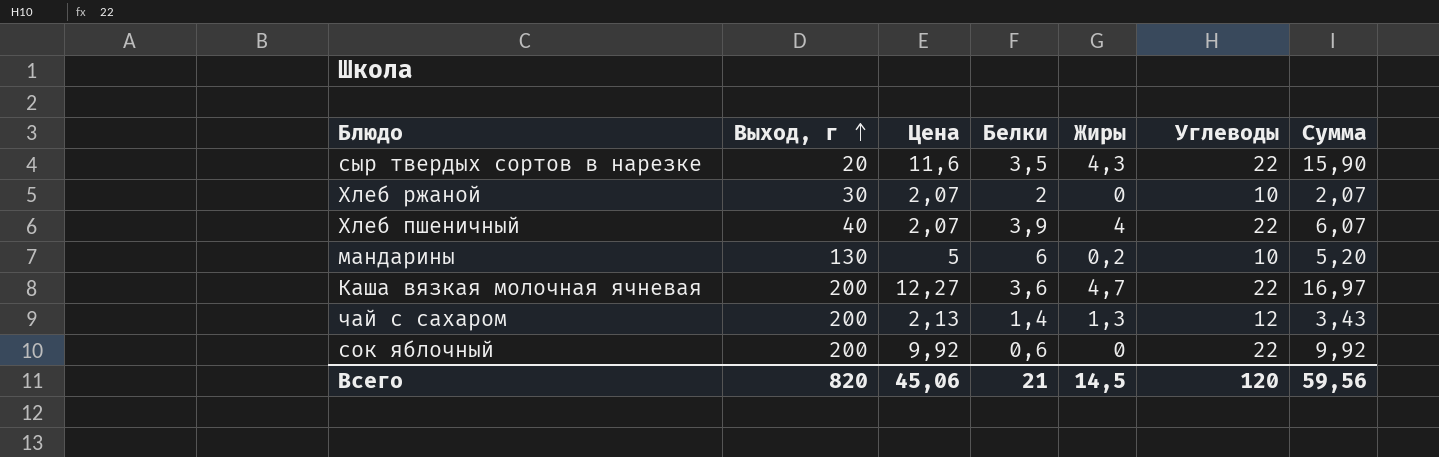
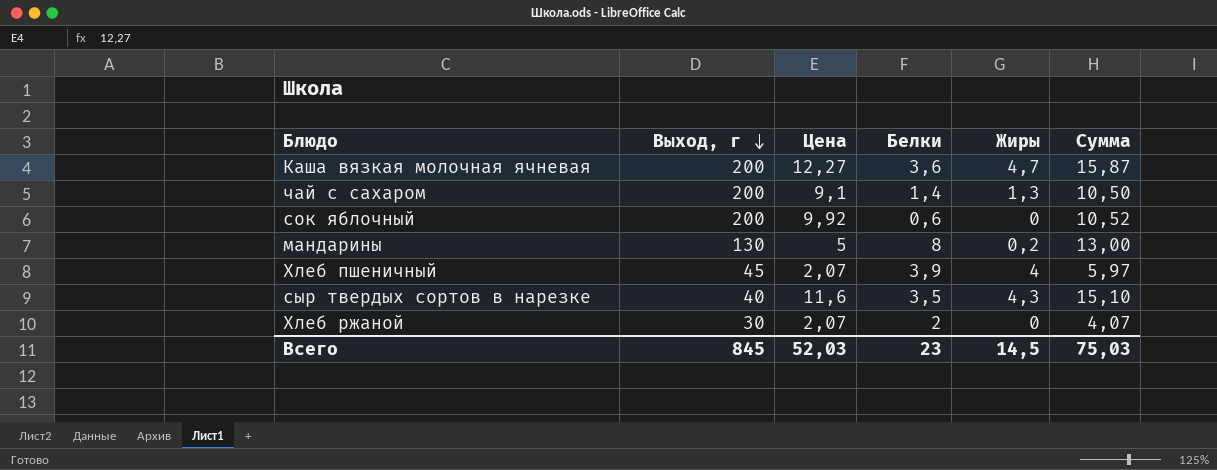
row order: Выход, г ascending -> Выход, г descending
column Углеводы | position: 6 -> none
column Сумма | formula: [Цена] + [Жиры] -> [Цена] + [Белки]
чай с сахаром | Цена: 2,13 -> 9,1
мандарины | Белки: 6 -> 8
Хлеб пшеничный | Выход, г: 40 -> 45
сыр твердых сортов в нарезке | Выход, г: 20 -> 40
Всего | Выход, г: 820 -> 845
Всего | Цена: 45,06 -> 52,03
Всего | Белки: 21 -> 23
Всего | Сумма: 59,56 -> 75,03

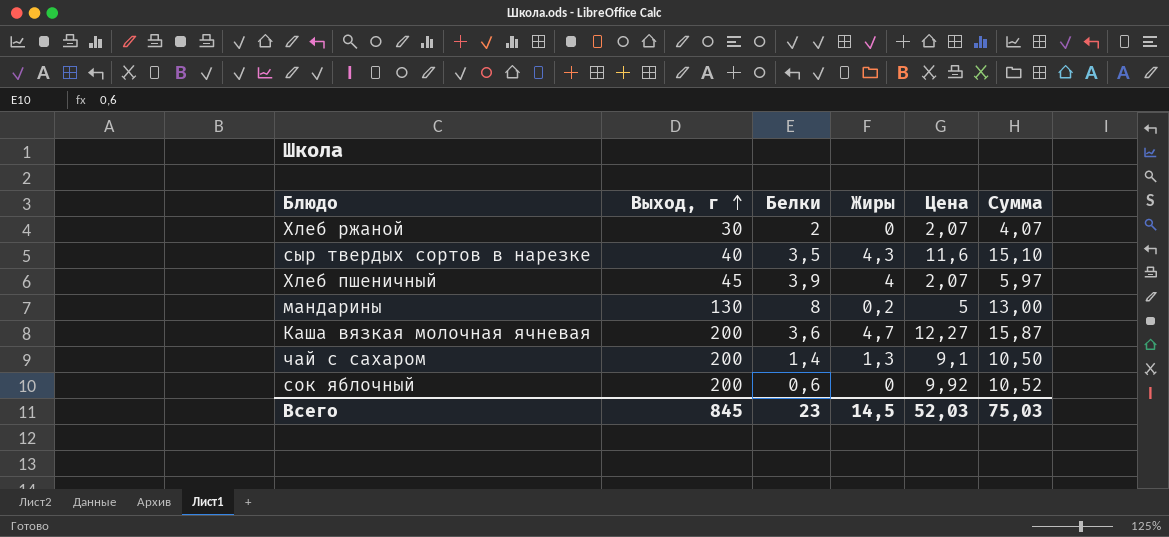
row order: Выход, г descending -> Выход, г ascending
column Цена | position: 3 -> 5

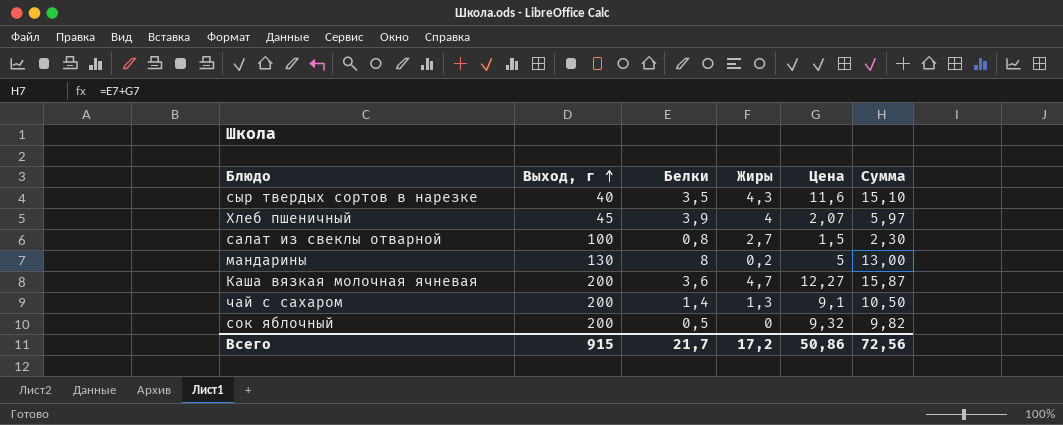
row Хлеб ржаной: 30 | 2 | 0 | 2,07 | 4,07 -> none
row салат из свеклы отварной: none -> 100 | 0,8 | 2,7 | 1,5 | 2,30
сок яблочный | Белки: 0,6 -> 0,5
сок яблочный | Цена: 9,92 -> 9,32
сок яблочный | Сумма: 10,52 -> 9,82
Всего | Выход, г: 845 -> 915
Всего | Белки: 23 -> 21,7
Всего | Жиры: 14,5 -> 17,2
Всего | Цена: 52,03 -> 50,86
Всего | Сумма: 75,03 -> 72,56

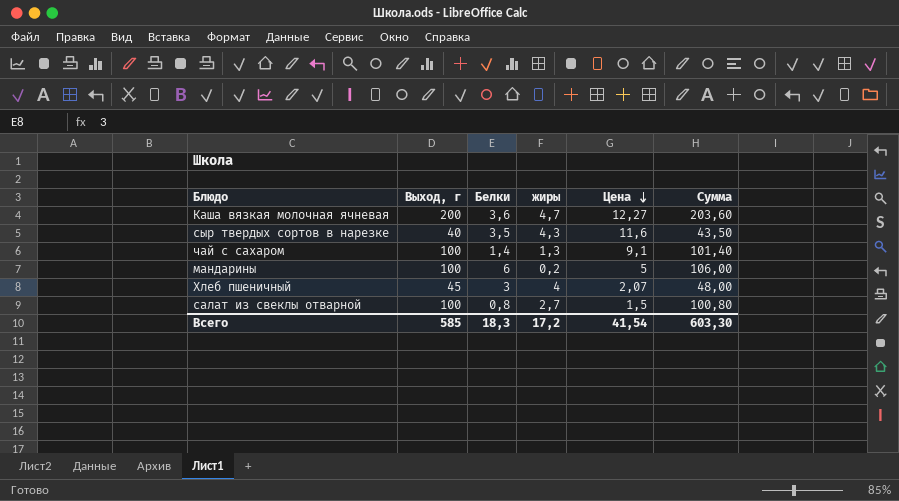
row order: Выход, г ascending -> Цена descending
column name: Жиры -> жиры
column Сумма | formula: [Белки] + [Цена] -> [Выход, г] + [Белки]
row сок яблочный: 200 | 0,5 | 0 | 9,32 | 9,82 -> none
чай с сахаром | Выход, г: 200 -> 100
мандарины | Выход, г: 130 -> 100
мандарины | Белки: 8 -> 6
Хлеб пшеничный | Белки: 3,9 -> 3
Всего | Выход, г: 915 -> 585
Всего | Белки: 21,7 -> 18,3
Всего | Цена: 50,86 -> 41,54
Всего | Сумма: 72,56 -> 603,30

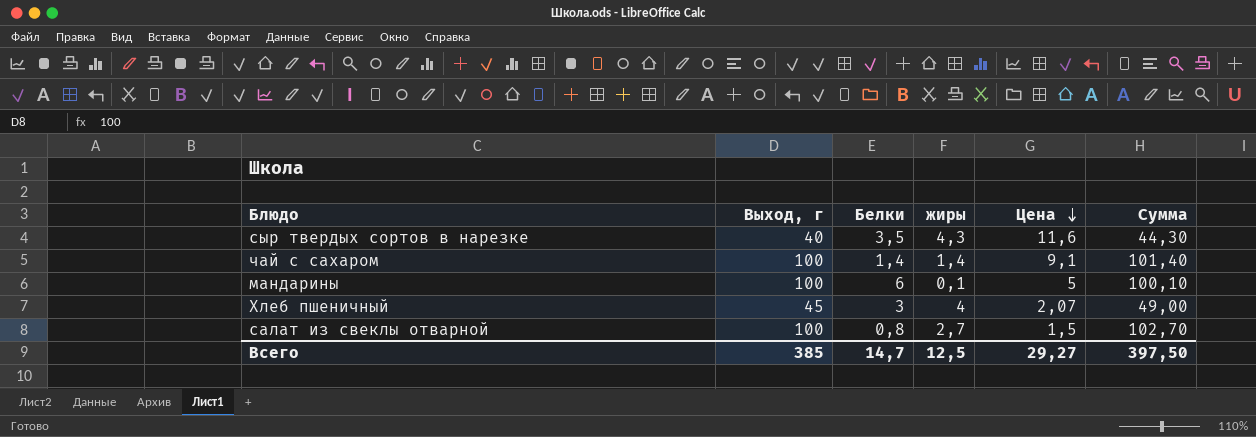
column Сумма | formula: [Выход, г] + [Белки] -> [Выход, г] + [жиры]
row Каша вязкая молочная ячневая: 200 | 3,6 | 4,7 | 12,27 | 203,60 -> none
чай с сахаром | жиры: 1,3 -> 1,4
мандарины | жиры: 0,2 -> 0,1
Всего | Выход, г: 585 -> 385
Всего | Белки: 18,3 -> 14,7
Всего | жиры: 17,2 -> 12,5
Всего | Цена: 41,54 -> 29,27
Всего | Сумма: 603,30 -> 397,50

